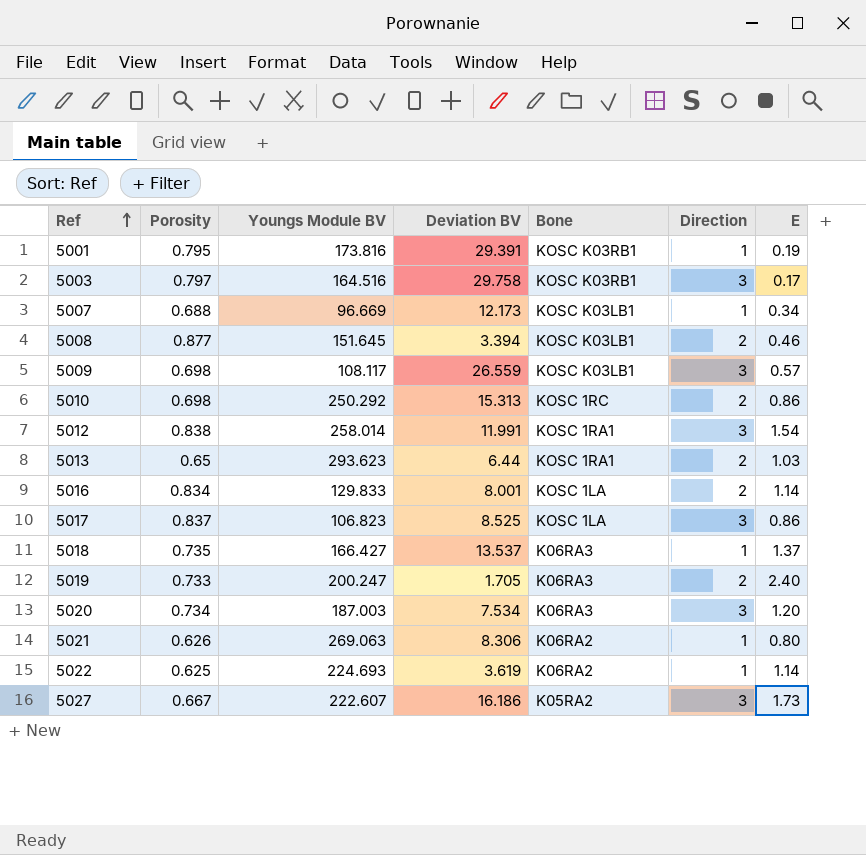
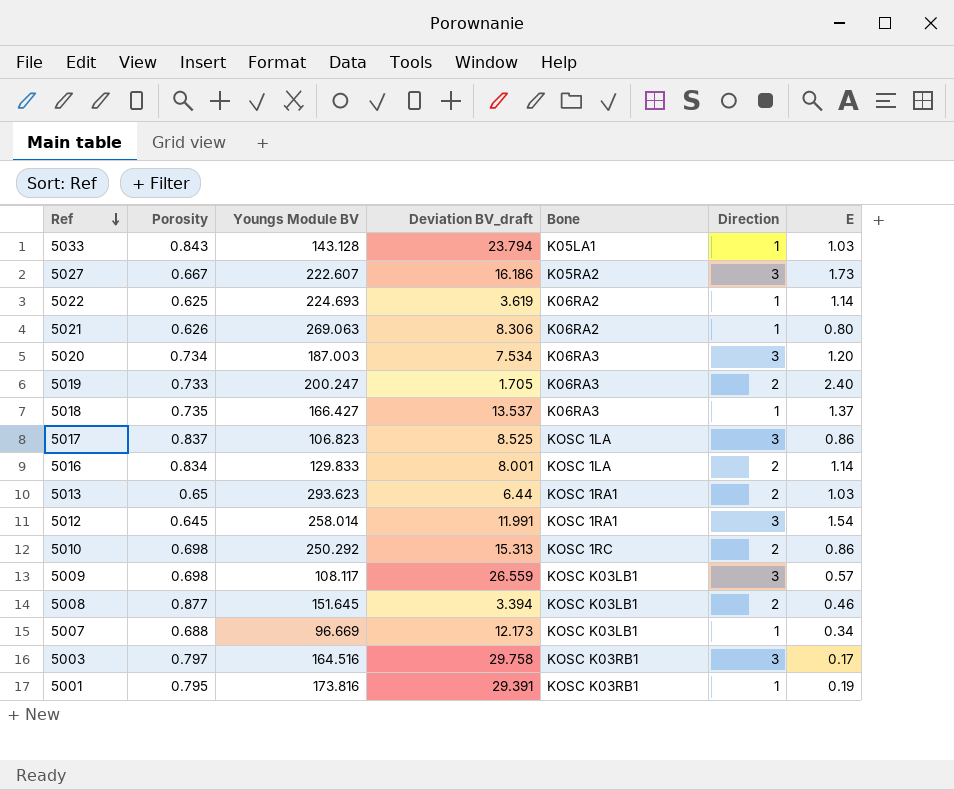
row order: Ref ascending -> Ref descending
column name: Deviation BV -> Deviation BV_draft
row 5033: none -> 0.843 | 143.128 | 23.794 | K05LA1 | 1 | 1.03
5012 | Porosity: 0.838 -> 0.645

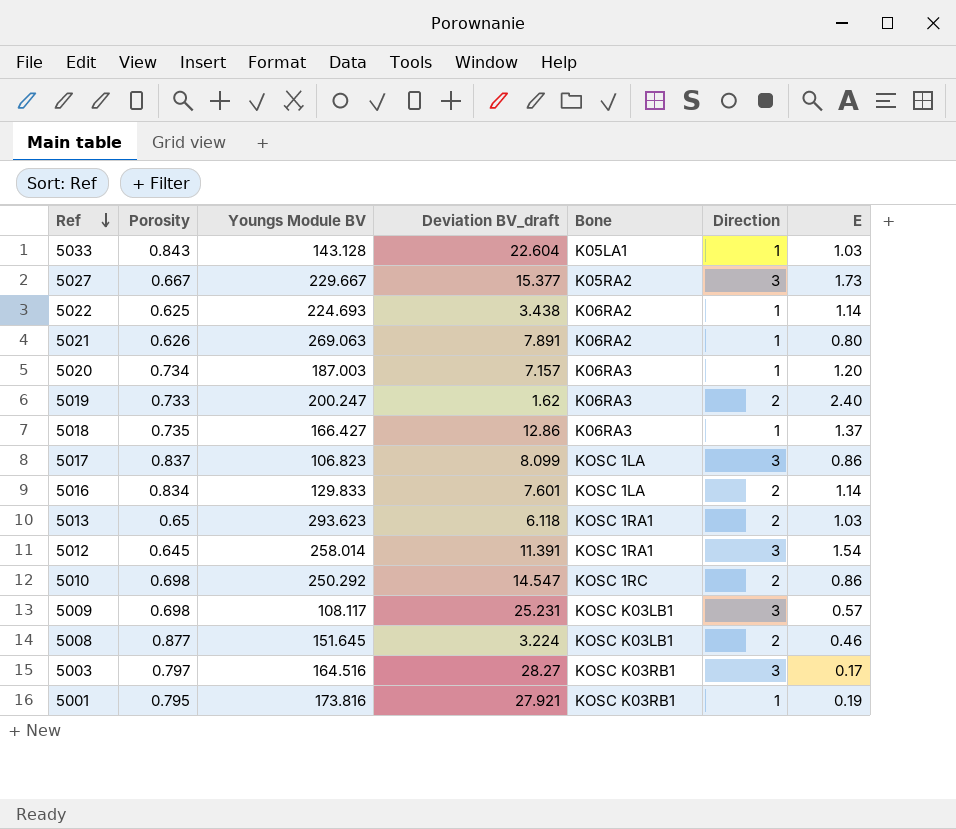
row 5007: 0.688 | 96.669 | 12.173 | KOSC K03LB1 | 1 | 0.34 -> none
5033 | Deviation BV_draft: 23.794 -> 22.604
5027 | Youngs Module BV: 222.607 -> 229.667
5027 | Deviation BV_draft: 16.186 -> 15.377
5022 | Deviation BV_draft: 3.619 -> 3.438
5021 | Deviation BV_draft: 8.306 -> 7.891
5020 | Deviation BV_draft: 7.534 -> 7.157
5020 | Direction: 3 -> 1
5019 | Deviation BV_draft: 1.705 -> 1.62
5018 | Deviation BV_draft: 13.537 -> 12.86
5017 | Deviation BV_draft: 8.525 -> 8.099
5016 | Deviation BV_draft: 8.001 -> 7.601
5013 | Deviation BV_draft: 6.44 -> 6.118
5012 | Deviation BV_draft: 11.991 -> 11.391
5010 | Deviation BV_draft: 15.313 -> 14.547
5009 | Deviation BV_draft: 26.559 -> 25.231
5008 | Deviation BV_draft: 3.394 -> 3.224
5003 | Deviation BV_draft: 29.758 -> 28.27
5001 | Deviation BV_draft: 29.391 -> 27.921

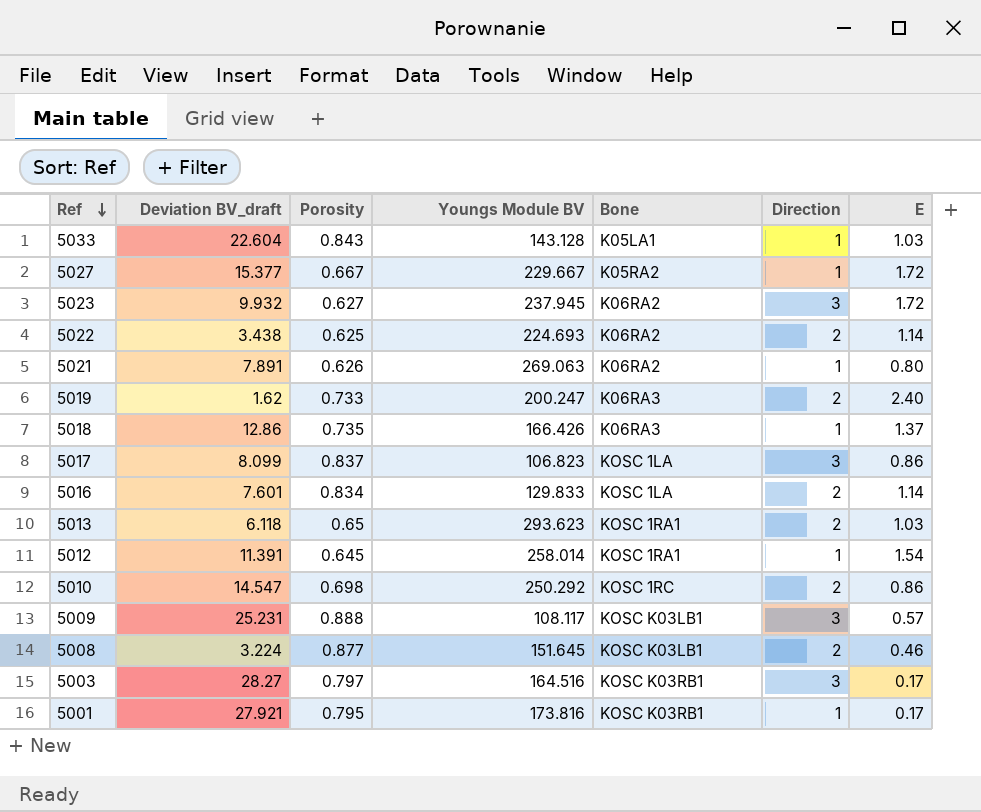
column Deviation BV_draft | position: 4 -> 2
row 5020: 0.734 | 187.003 | 7.157 | K06RA3 | 1 | 1.20 -> none
5027 | Direction: 3 -> 1
5027 | E: 1.73 -> 1.72
row 5023: none -> 9.932 | 0.627 | 237.945 | K06RA2 | 3 | 1.72
5022 | Direction: 1 -> 2
5018 | Youngs Module BV: 166.427 -> 166.426
5012 | Direction: 3 -> 1
5009 | Porosity: 0.698 -> 0.888
5001 | E: 0.19 -> 0.17

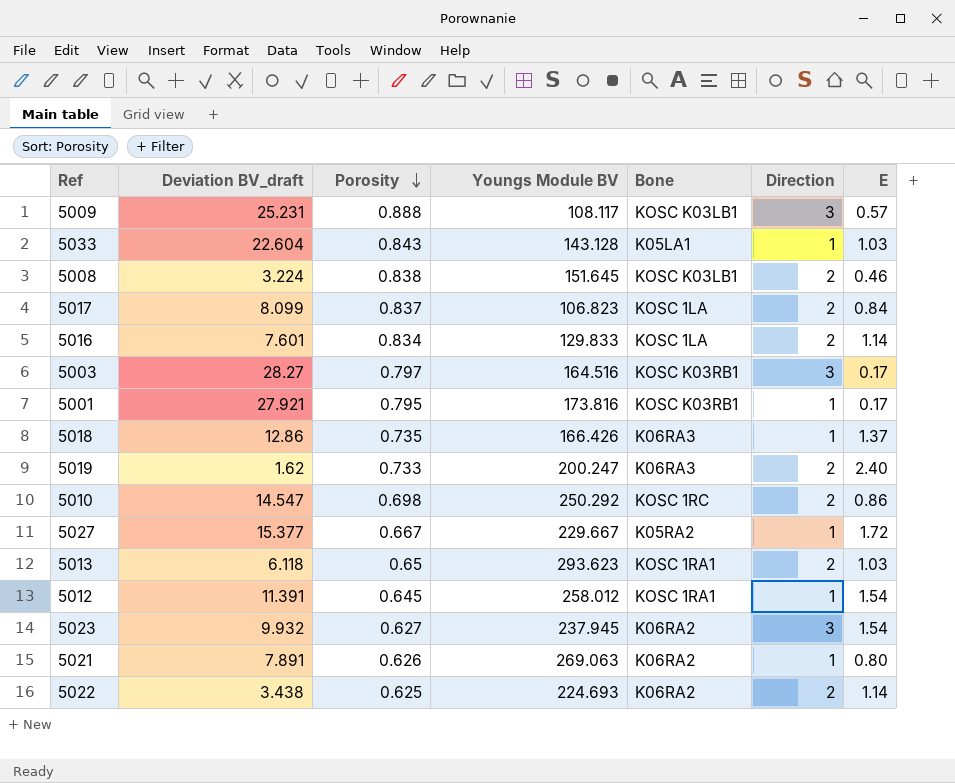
row order: Ref descending -> Porosity descending
5008 | Porosity: 0.877 -> 0.838
5017 | Direction: 3 -> 2
5017 | E: 0.86 -> 0.84
5012 | Youngs Module BV: 258.014 -> 258.012
5023 | E: 1.72 -> 1.54

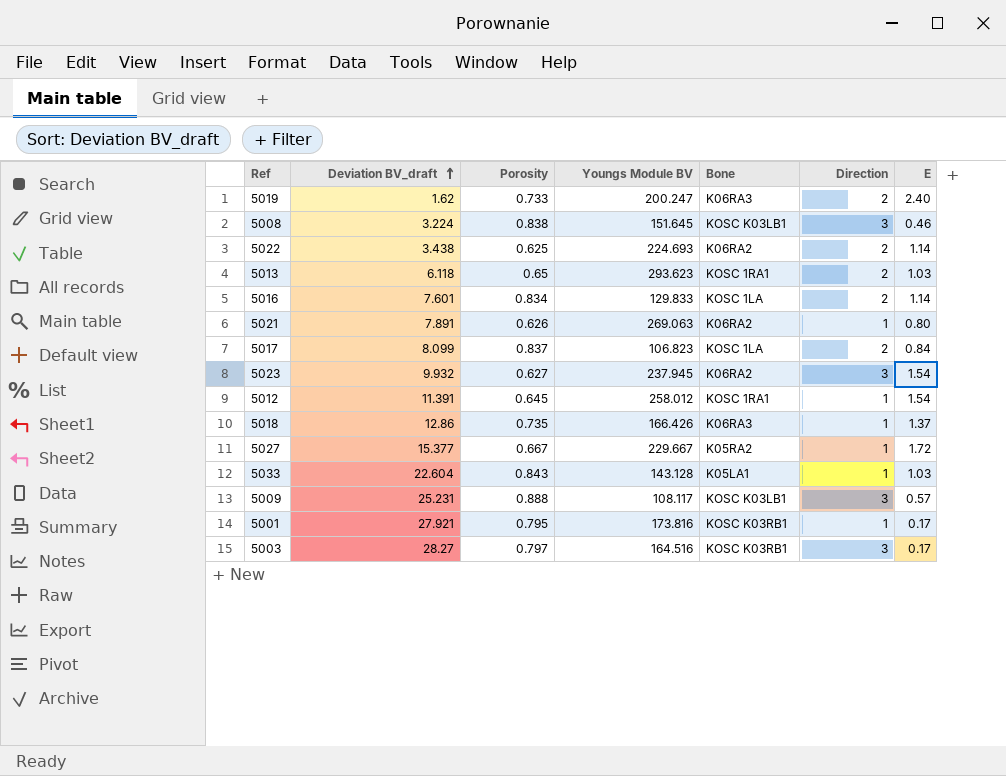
row order: Porosity descending -> Deviation BV_draft ascending
row 5010: 14.547 | 0.698 | 250.292 | KOSC 1RC | 2 | 0.86 -> none
5008 | Direction: 2 -> 3

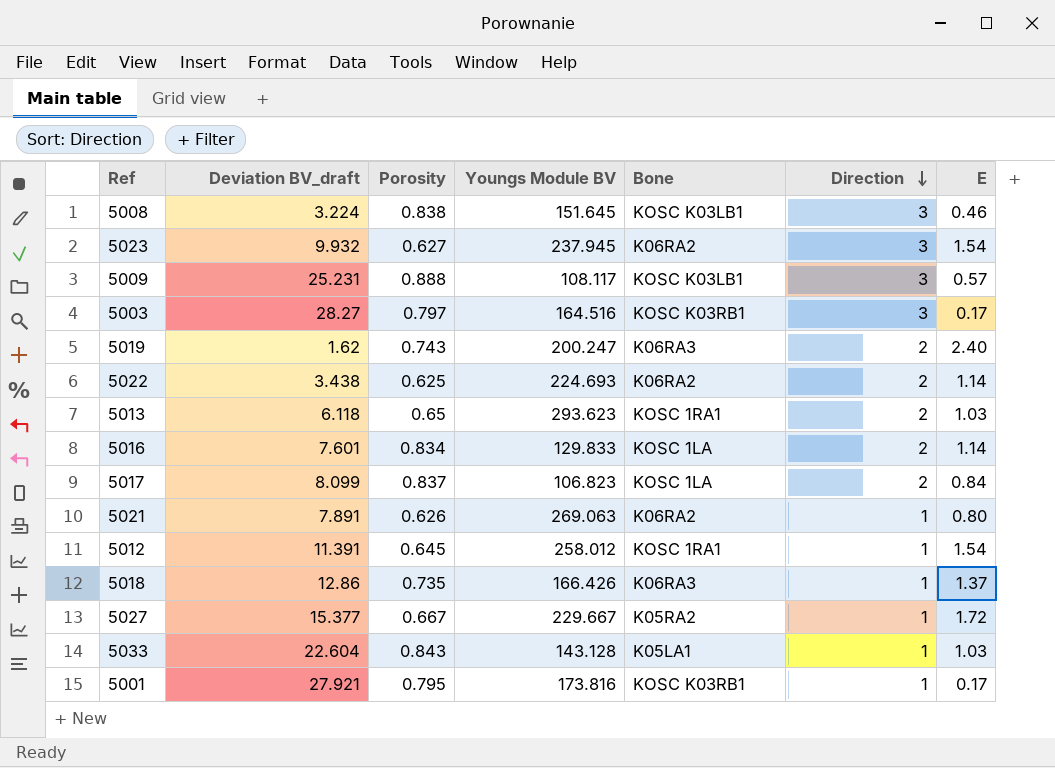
row order: Deviation BV_draft ascending -> Direction descending
5019 | Porosity: 0.733 -> 0.743

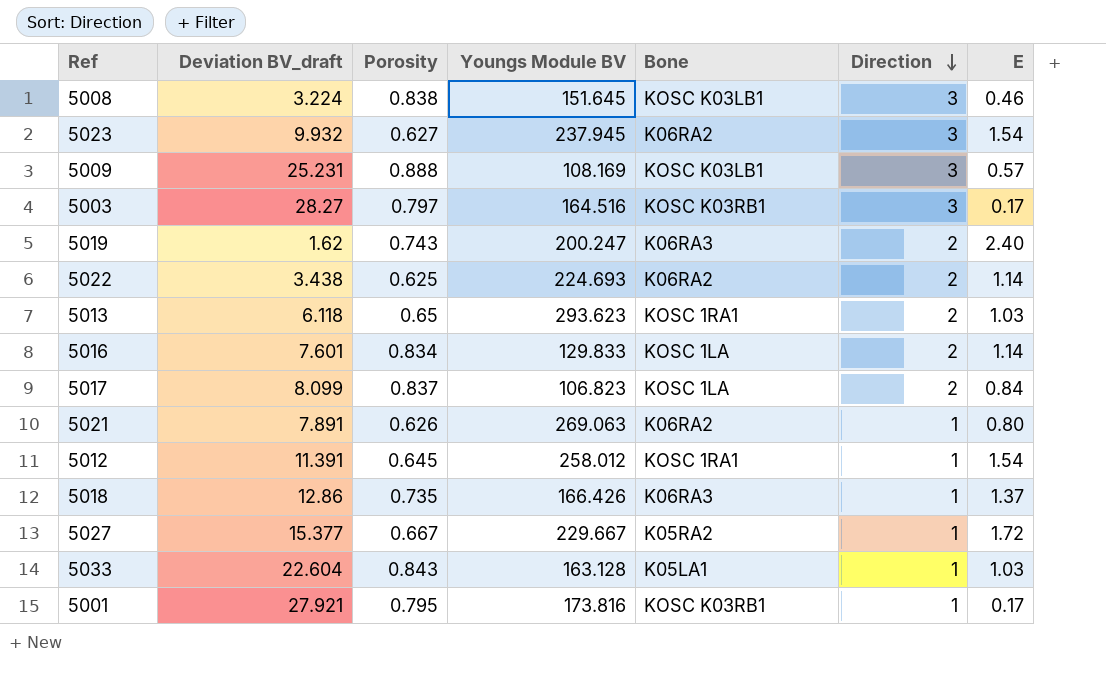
5009 | Youngs Module BV: 108.117 -> 108.169
5033 | Youngs Module BV: 143.128 -> 163.128

